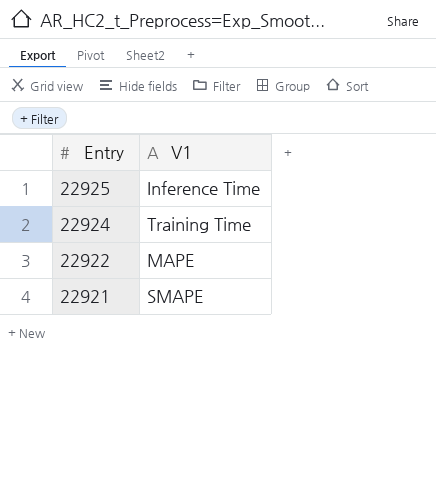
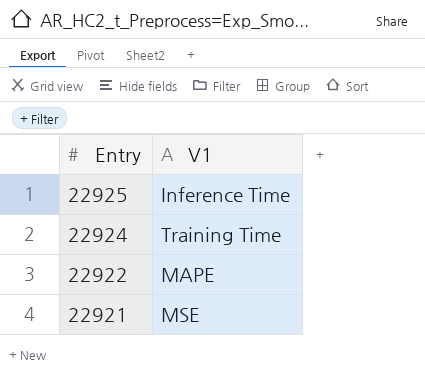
22921 | V1: SMAPE -> MSE

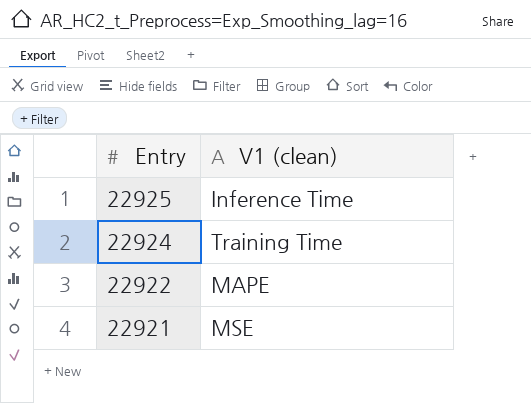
column name: V1 -> V1 (clean)

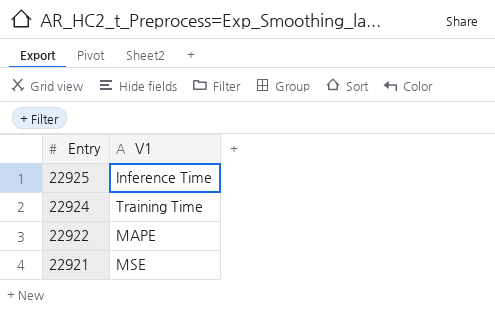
column name: V1 (clean) -> V1

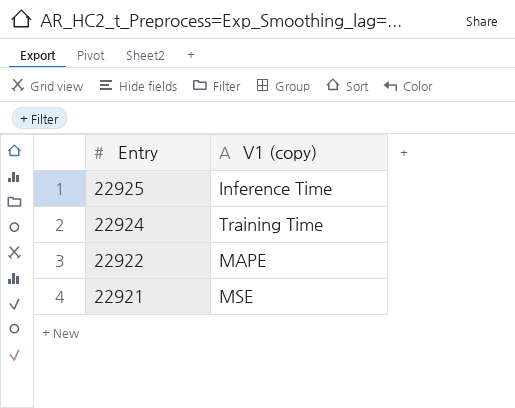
column name: V1 -> V1 (copy)

